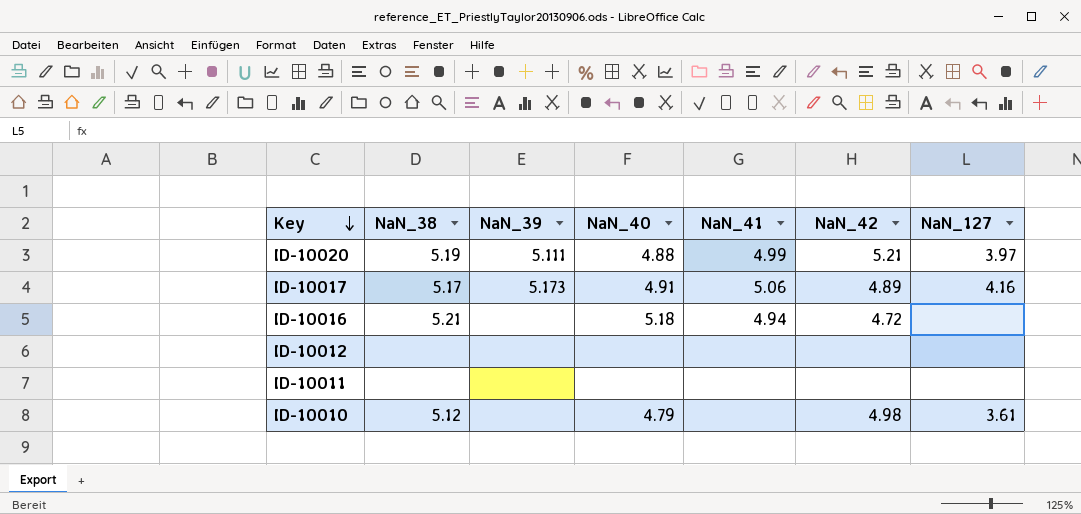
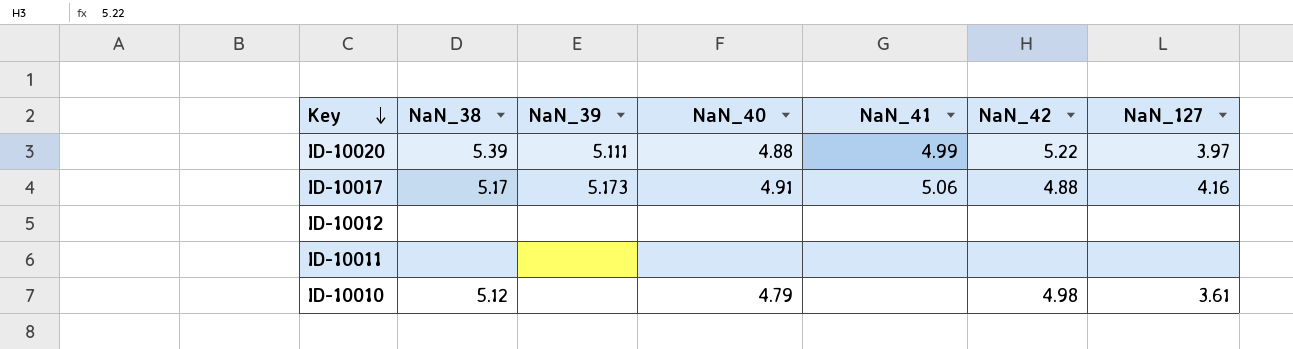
row ID-10016: 5.21 | none | 5.18 | 4.94 | 4.72 | none -> none
ID-10020 | NaN_38: 5.19 -> 5.39
ID-10020 | NaN_42: 5.21 -> 5.22
ID-10017 | NaN_42: 4.89 -> 4.88

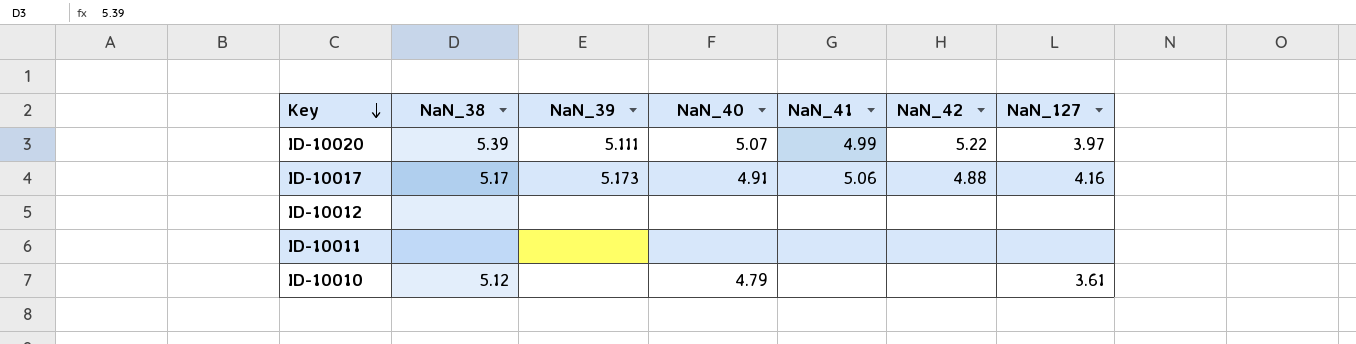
ID-10020 | NaN_40: 4.88 -> 5.07
ID-10010 | NaN_42: 4.98 -> none

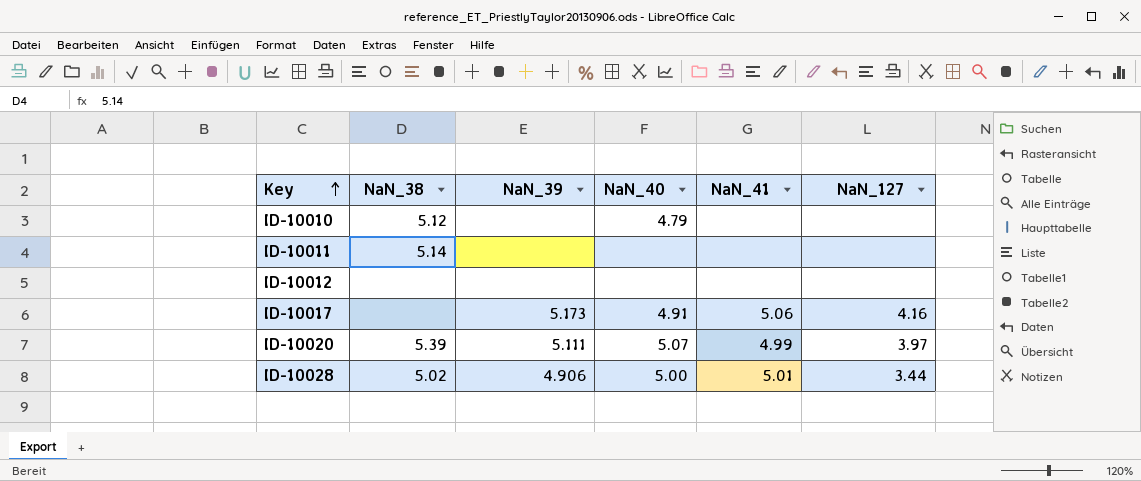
row order: Key descending -> Key ascending
column NaN_42 | position: 6 -> none
ID-10010 | NaN_127: 3.61 -> none
ID-10011 | NaN_38: none -> 5.14
ID-10017 | NaN_38: 5.17 -> none
row ID-10028: none -> 5.02 | 4.906 | 5.00 | 5.01 | 3.44

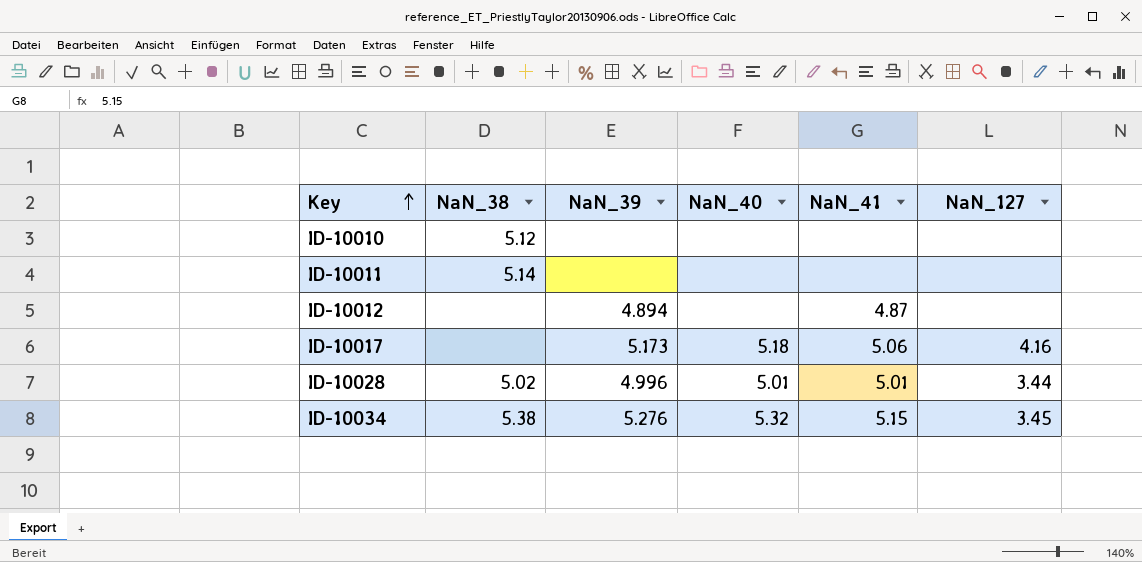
row ID-10020: 5.39 | 5.111 | 5.07 | 4.99 | 3.97 -> none
ID-10010 | NaN_40: 4.79 -> none
ID-10012 | NaN_39: none -> 4.894
ID-10012 | NaN_41: none -> 4.87
ID-10017 | NaN_40: 4.91 -> 5.18
ID-10028 | NaN_39: 4.906 -> 4.996
ID-10028 | NaN_40: 5.00 -> 5.01
row ID-10034: none -> 5.38 | 5.276 | 5.32 | 5.15 | 3.45

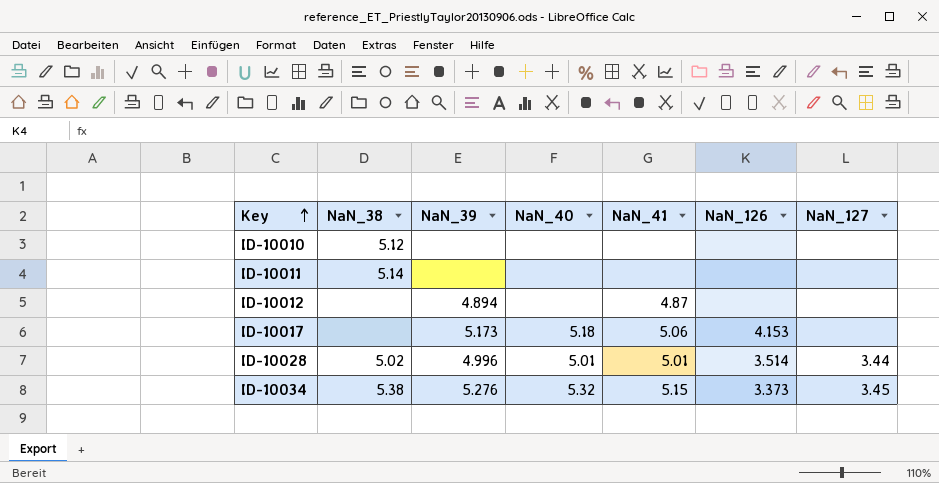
column NaN_126 | position: none -> 6
ID-10017 | NaN_127: 4.16 -> none

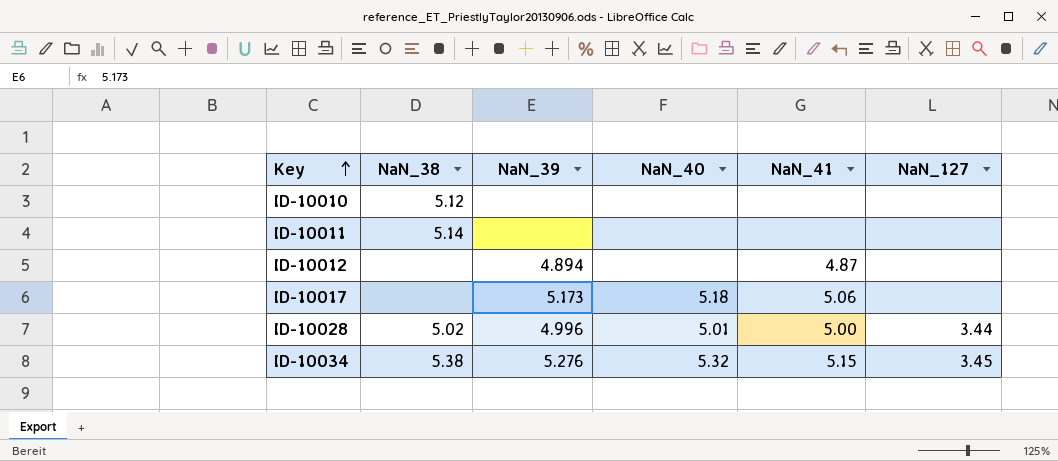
column NaN_126 | position: 6 -> none
ID-10028 | NaN_41: 5.01 -> 5.00

